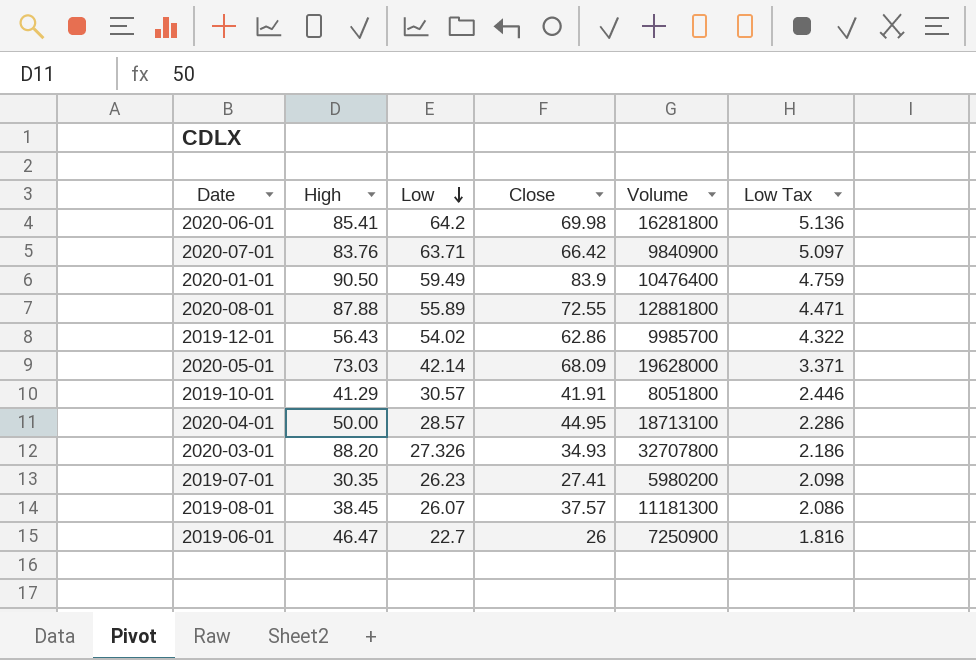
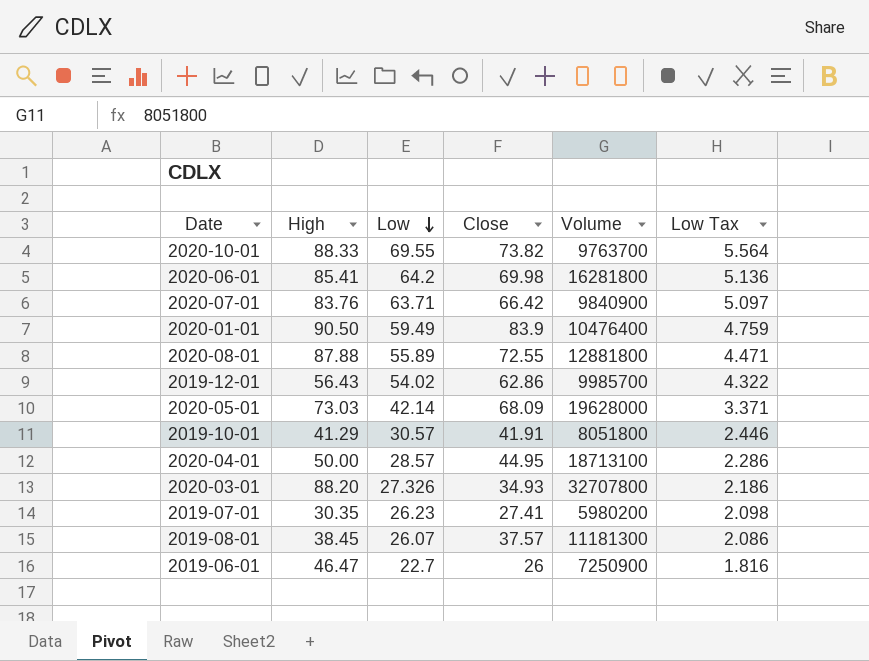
row 2020-10-01: none -> 88.33 | 69.55 | 73.82 | 9763700 | 5.564

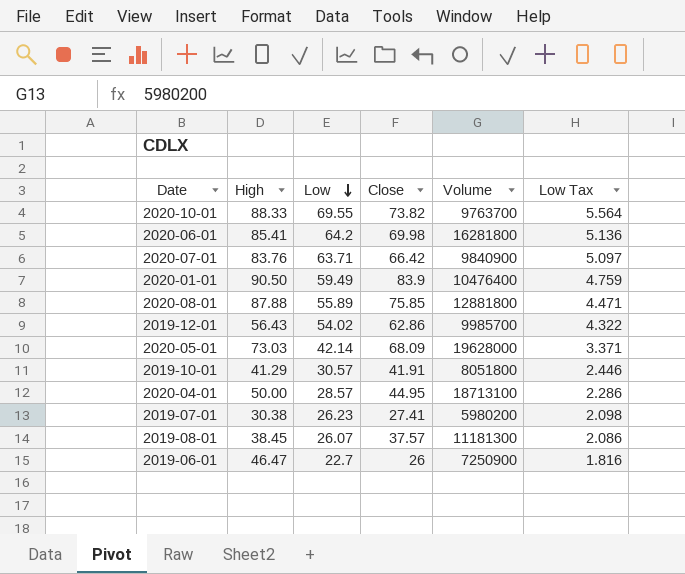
row 2020-03-01: 88.20 | 27.326 | 34.93 | 32707800 | 2.186 -> none
2020-08-01 | Close: 72.55 -> 75.85
2019-07-01 | High: 30.35 -> 30.38

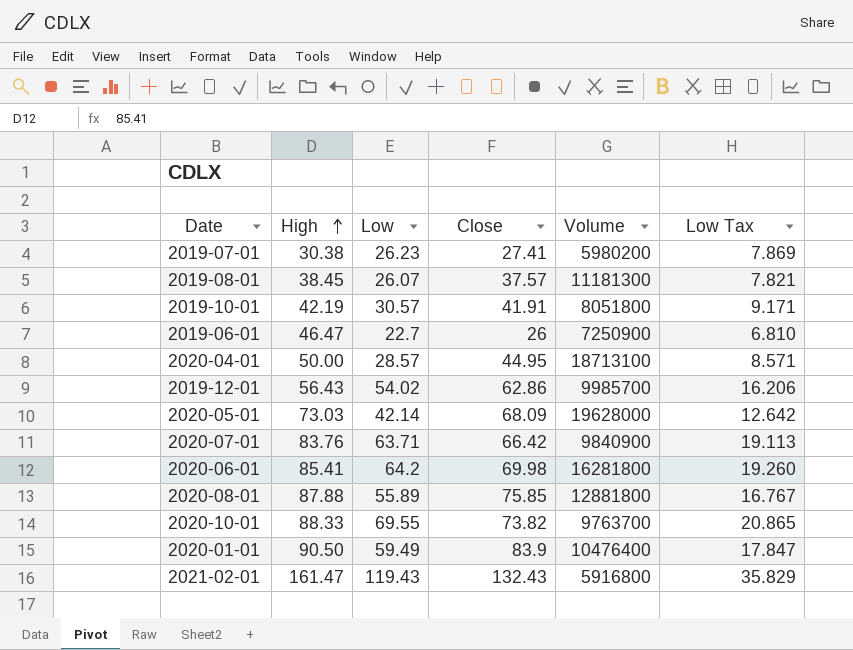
row order: Low descending -> High ascending
column Low Tax | formula: [Low] * 0.08 -> [Low] * 0.3
2019-10-01 | High: 41.29 -> 42.19
row 2021-02-01: none -> 161.47 | 119.43 | 132.43 | 5916800 | 35.829

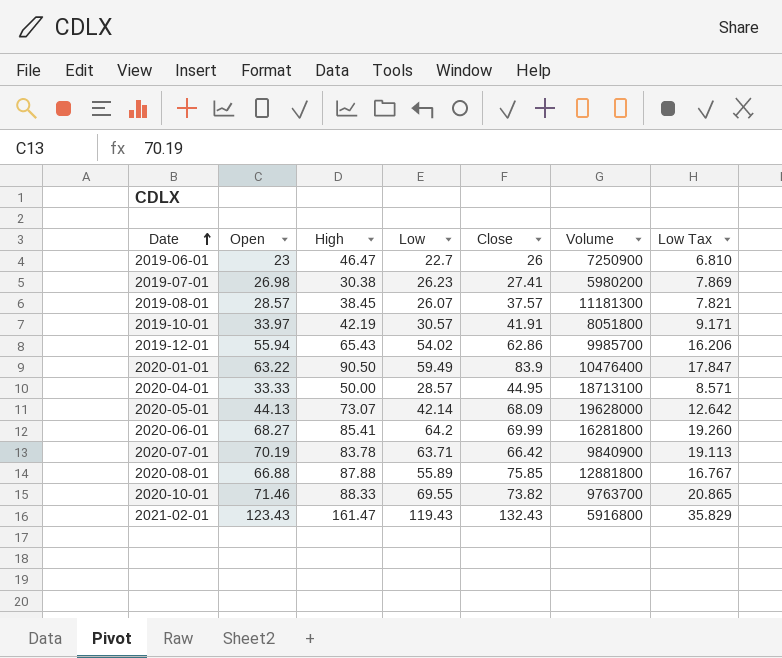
row order: High ascending -> Date ascending
column Open | position: none -> 2
2019-12-01 | High: 56.43 -> 65.43
2020-05-01 | High: 73.03 -> 73.07
2020-06-01 | Close: 69.98 -> 69.99
2020-07-01 | High: 83.76 -> 83.78

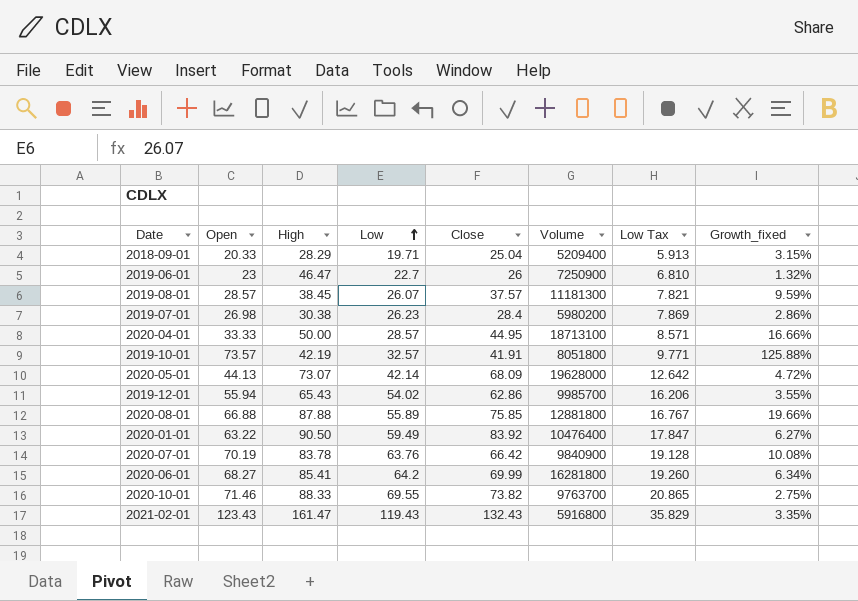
row order: Date ascending -> Low ascending
column Growth_fixed | formula: none -> ([Open] - [Low]) / [Low]
row 2018-09-01: none -> 20.33 | 28.29 | 19.71 | 25.04 | 5209400 | 5.913 | 3.15%
2019-07-01 | Close: 27.41 -> 28.4
2019-10-01 | Open: 33.97 -> 73.57
2019-10-01 | Low: 30.57 -> 32.57
2019-10-01 | Low Tax: 9.171 -> 9.771
2020-01-01 | Close: 83.9 -> 83.92
2020-07-01 | Low: 63.71 -> 63.76
2020-07-01 | Low Tax: 19.113 -> 19.128

